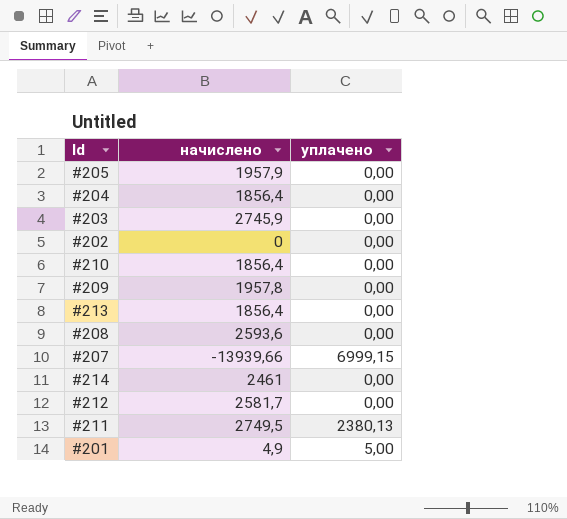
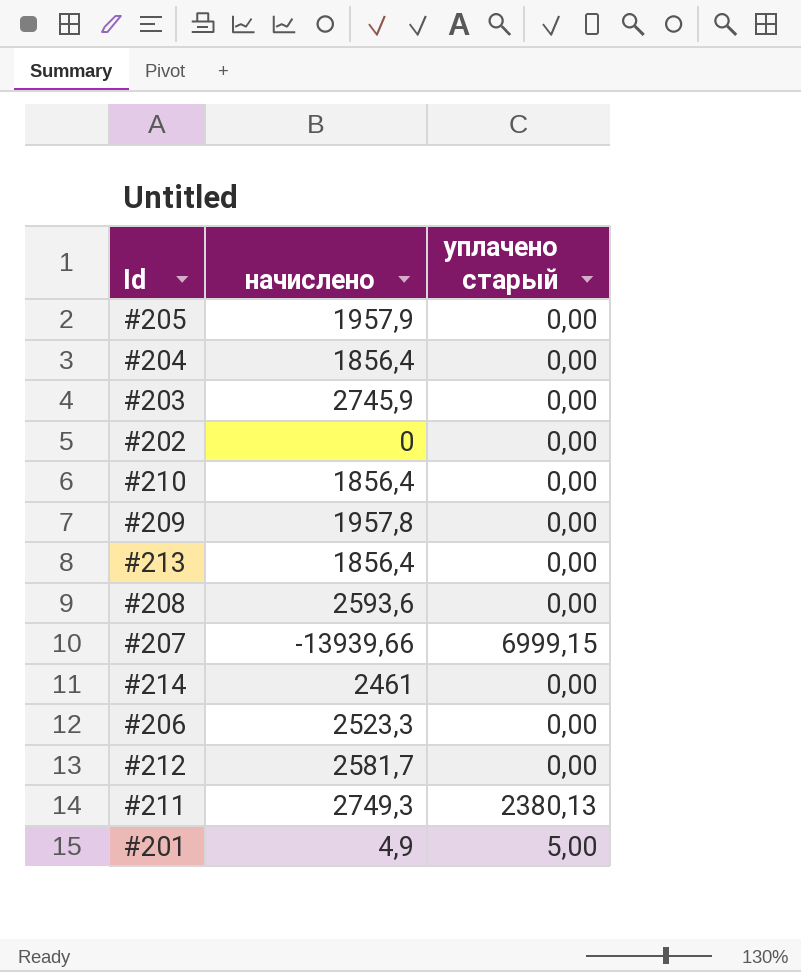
column name: уплачено -> уплачено старый
row #206: none -> 2523,3 | 0,00
#211 | начислено: 2749,5 -> 2749,3

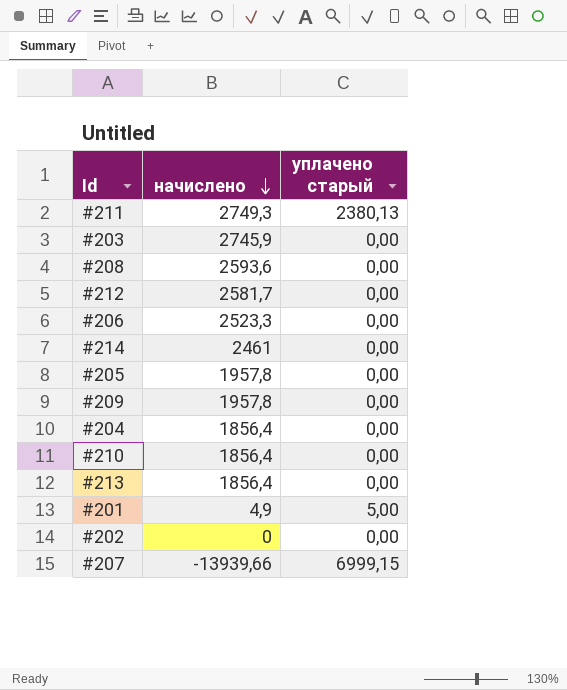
row order: none -> начислено descending
#205 | начислено: 1957,9 -> 1957,8

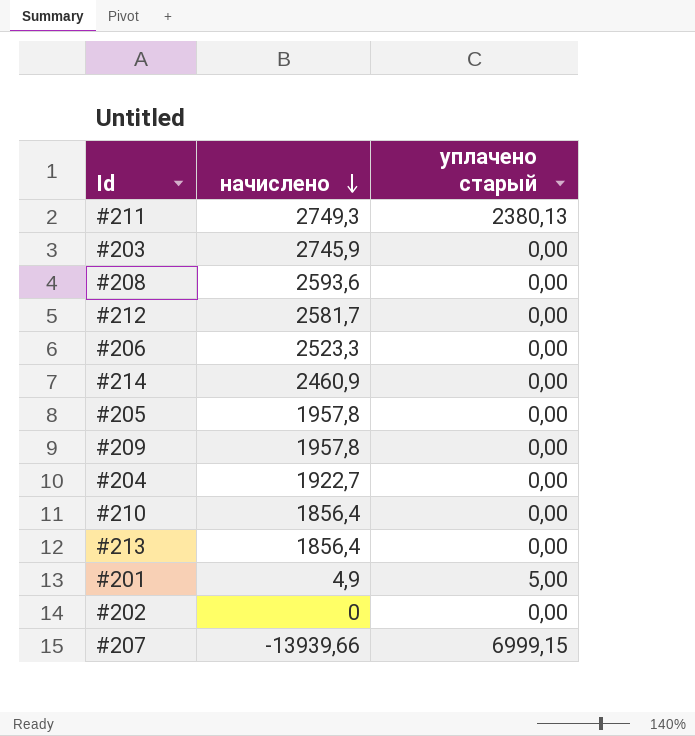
#214 | начислено: 2461 -> 2460,9
#204 | начислено: 1856,4 -> 1922,7

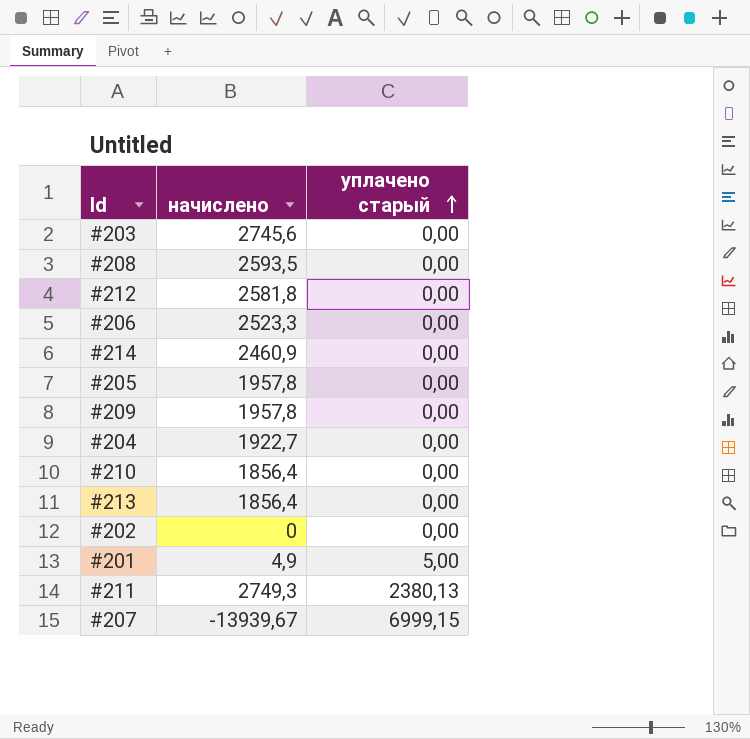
row order: начислено descending -> уплачено старый ascending
#203 | начислено: 2745,9 -> 2745,6
#208 | начислено: 2593,6 -> 2593,5
#212 | начислено: 2581,7 -> 2581,8
#207 | начислено: -13939,66 -> -13939,67

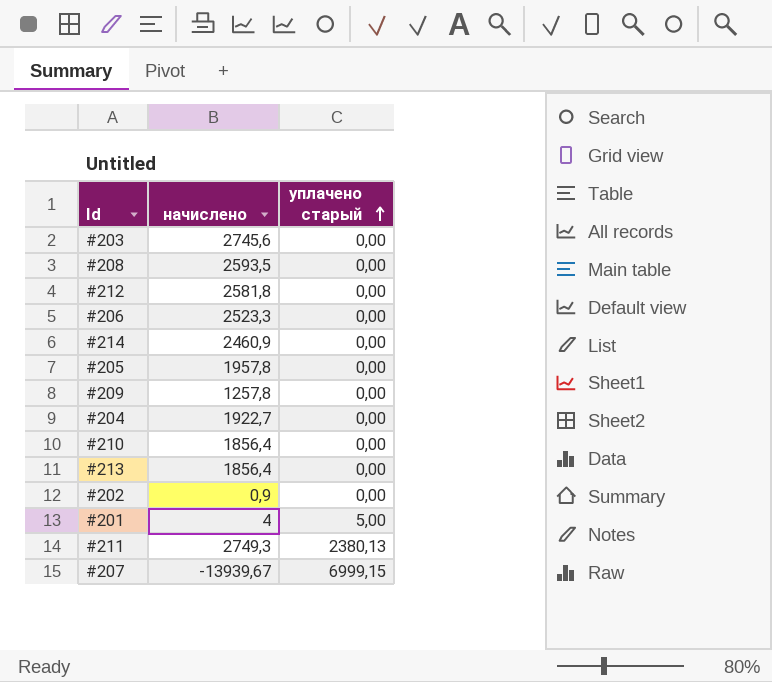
#209 | начислено: 1957,8 -> 1257,8
#202 | начислено: 0 -> 0,9
#201 | начислено: 4,9 -> 4

